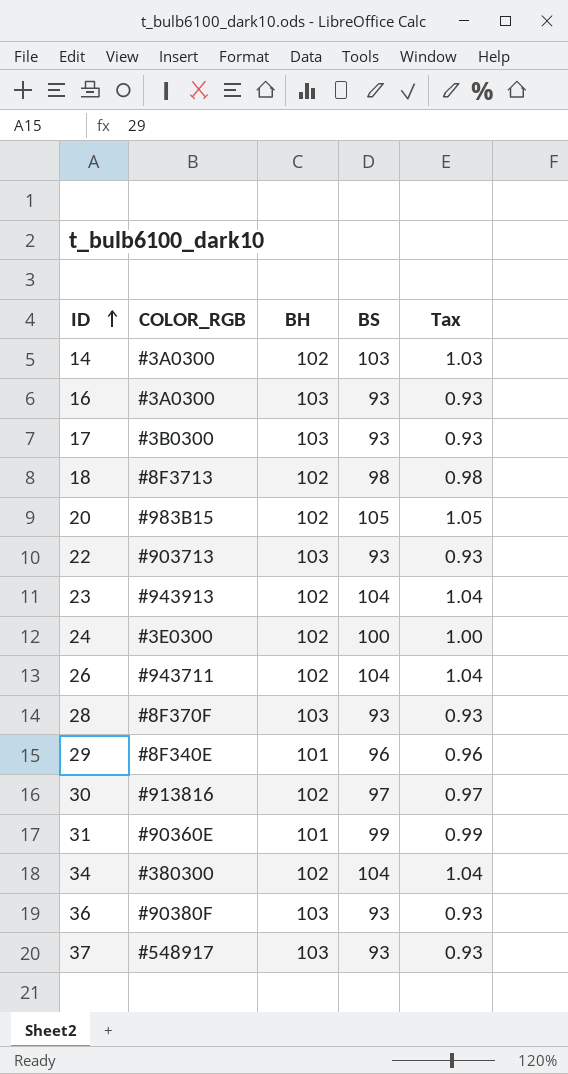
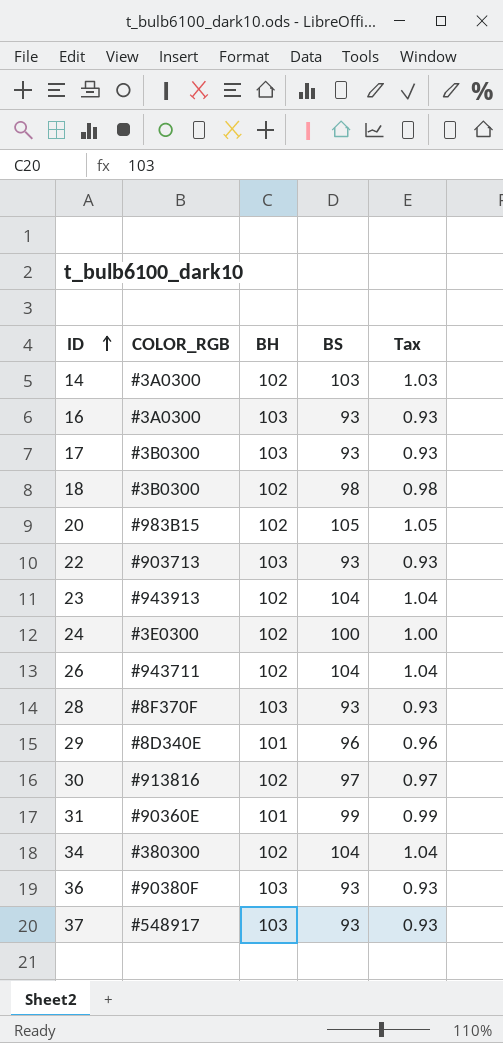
18 | COLOR_RGB: #8F3713 -> #3B0300
29 | COLOR_RGB: #8F340E -> #8D340E

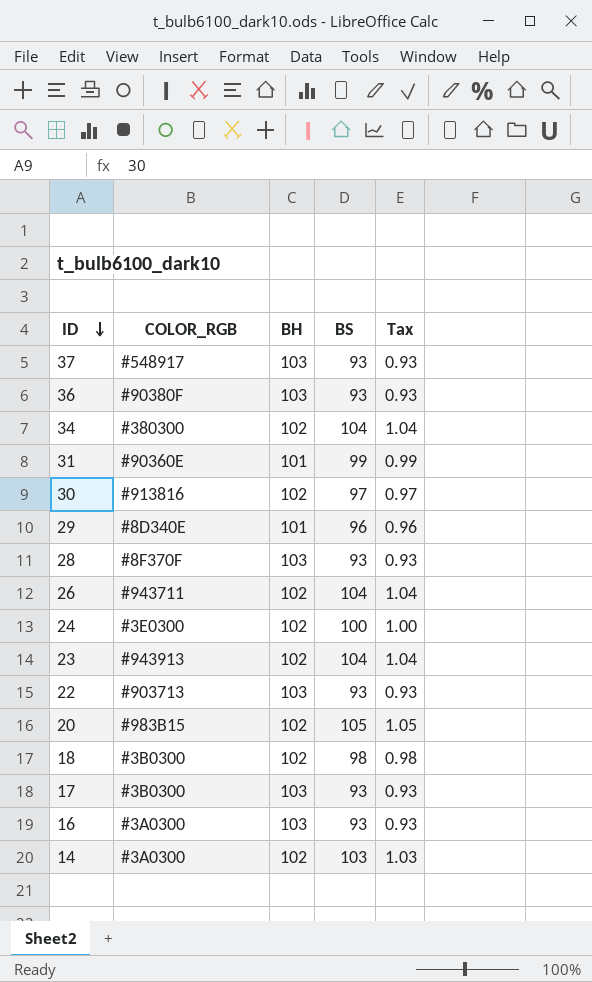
row order: ID ascending -> ID descending

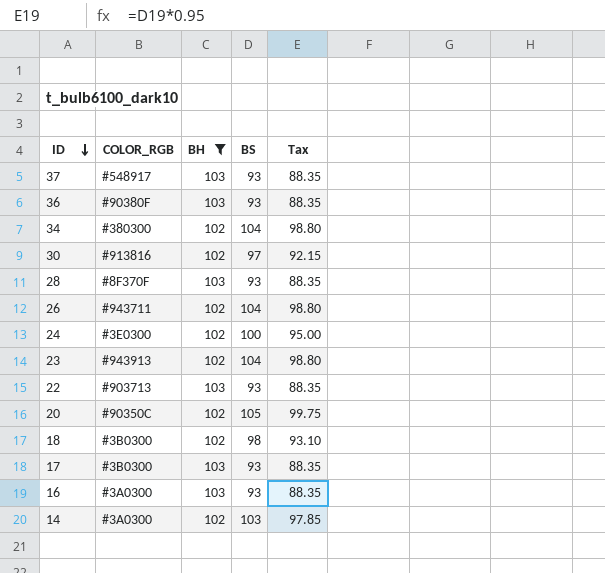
filter: none -> BH != 101
column Tax | formula: [BS] * 0.01 -> [BS] * 0.95
20 | COLOR_RGB: #983B15 -> #90350C

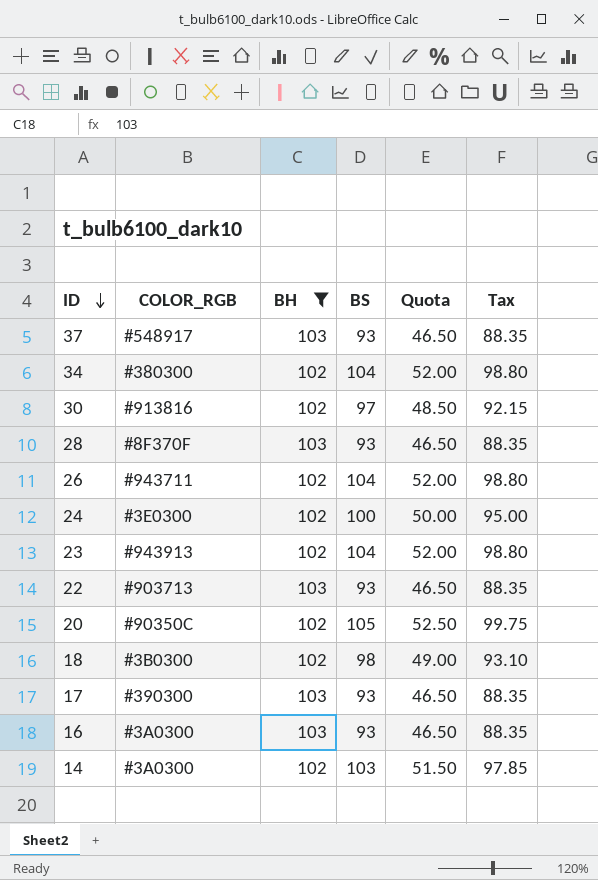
column Quota | formula: none -> [BS] * 0.5
row 36: #90380F | 103 | 93 | 88.35 -> none
17 | COLOR_RGB: #3B0300 -> #390300

